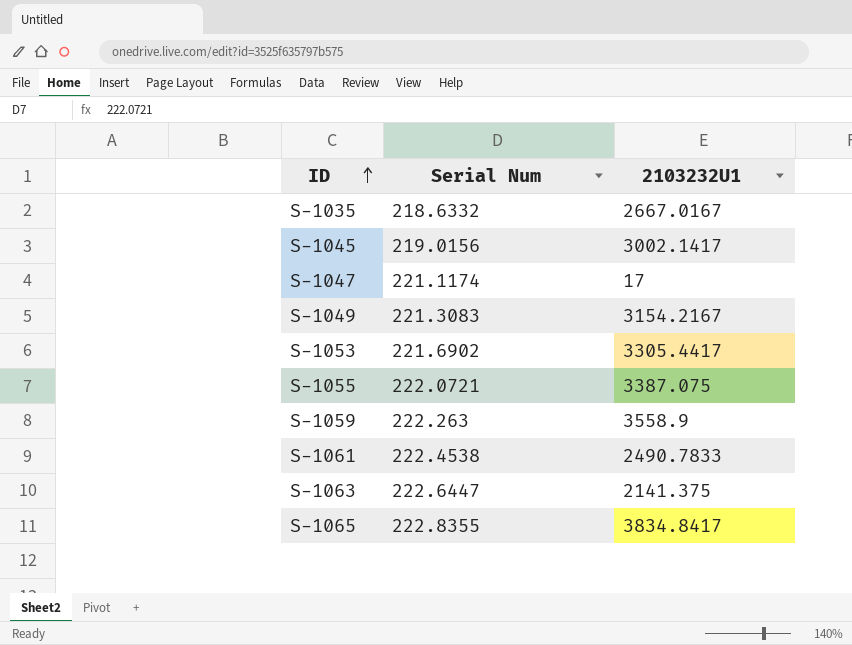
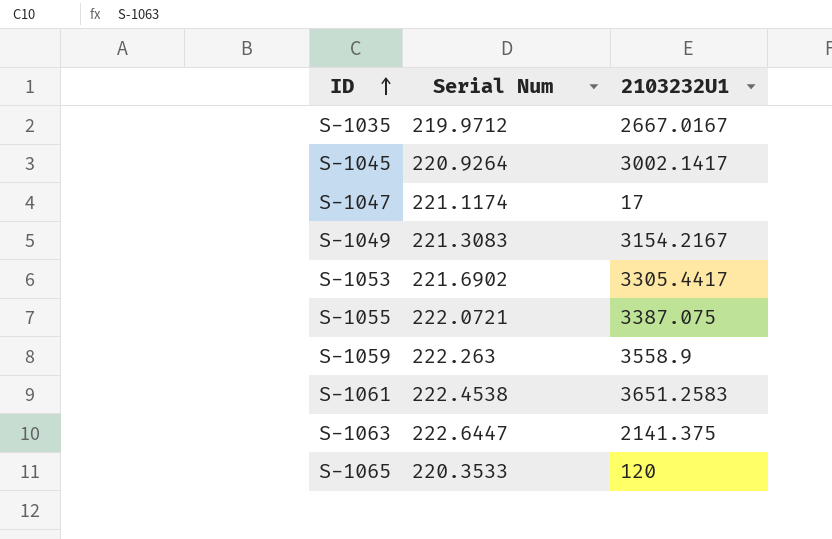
S-1035 | Serial Num: 218.6332 -> 219.9712
S-1045 | Serial Num: 219.0156 -> 220.9264
S-1061 | 2103232U1: 2490.7833 -> 3651.2583
S-1065 | Serial Num: 222.8355 -> 220.3533
S-1065 | 2103232U1: 3834.8417 -> 120

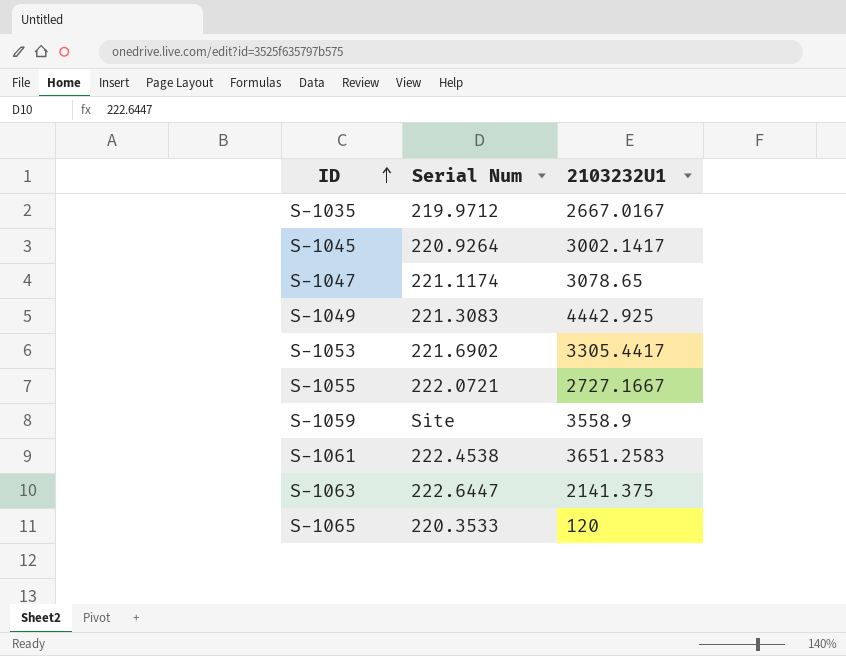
S-1047 | 2103232U1: 17 -> 3078.65
S-1049 | 2103232U1: 3154.2167 -> 4442.925
S-1055 | 2103232U1: 3387.075 -> 2727.1667
S-1059 | Serial Num: 222.263 -> Site

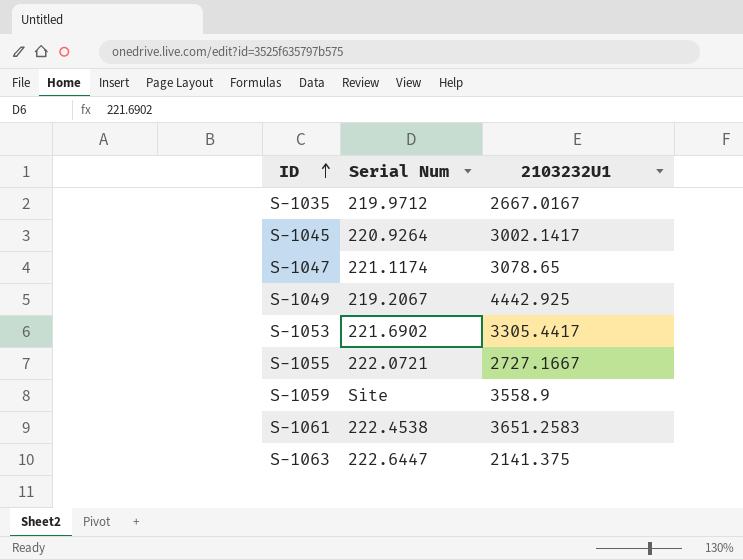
row S-1065: 220.3533 | 120 -> none
S-1049 | Serial Num: 221.3083 -> 219.2067

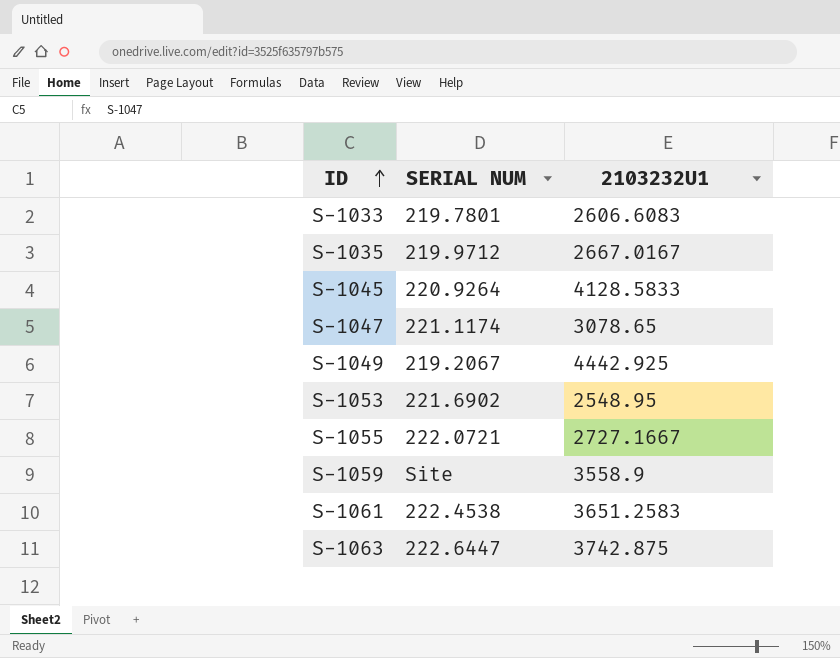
column name: Serial Num -> SERIAL NUM
row S-1033: none -> 219.7801 | 2606.6083
S-1045 | 2103232U1: 3002.1417 -> 4128.5833
S-1053 | 2103232U1: 3305.4417 -> 2548.95
S-1063 | 2103232U1: 2141.375 -> 3742.875

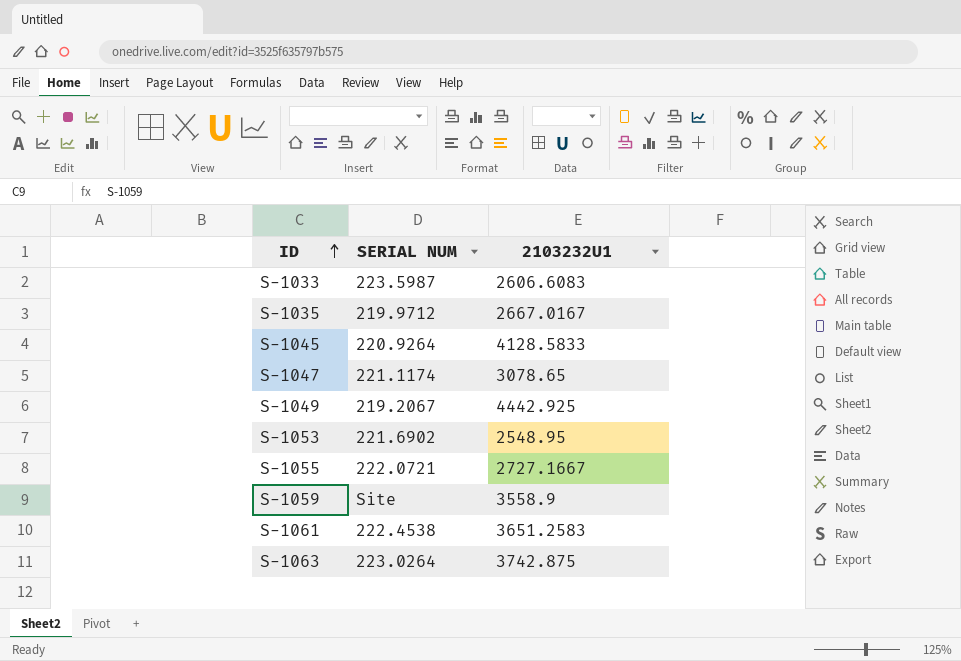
S-1033 | SERIAL NUM: 219.7801 -> 223.5987
S-1063 | SERIAL NUM: 222.6447 -> 223.0264

